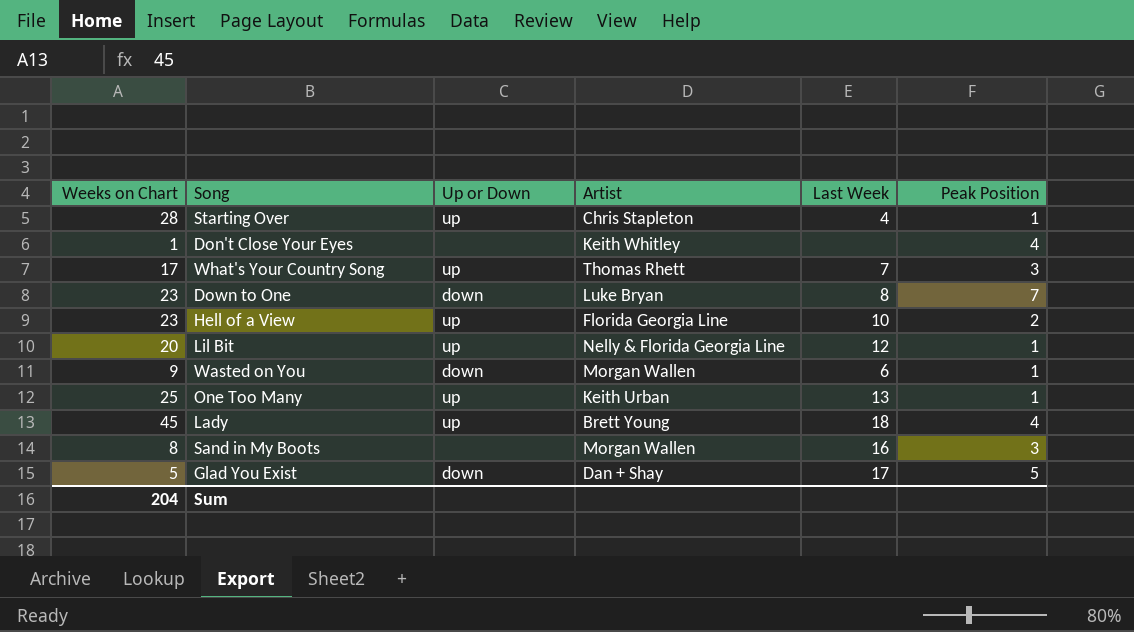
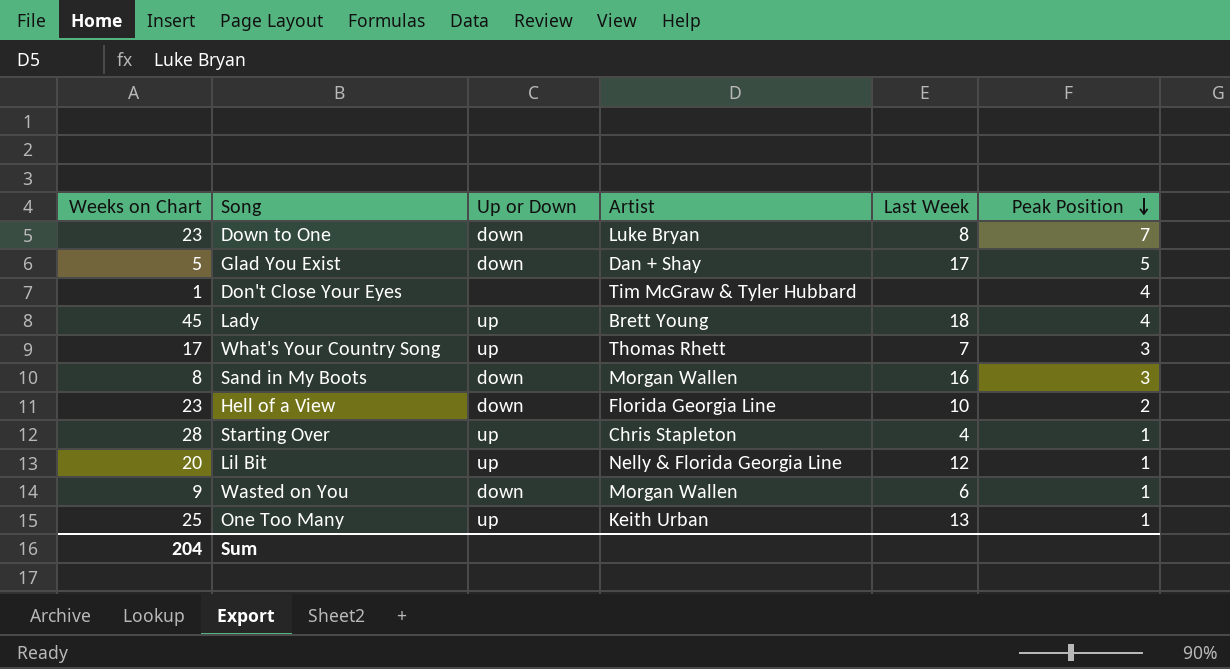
row order: none -> Peak Position descending
Don't Close Your Eyes | Artist: Keith Whitley -> Tim McGraw & Tyler Hubbard
Sand in My Boots | Up or Down: none -> down
Hell of a View | Up or Down: up -> down

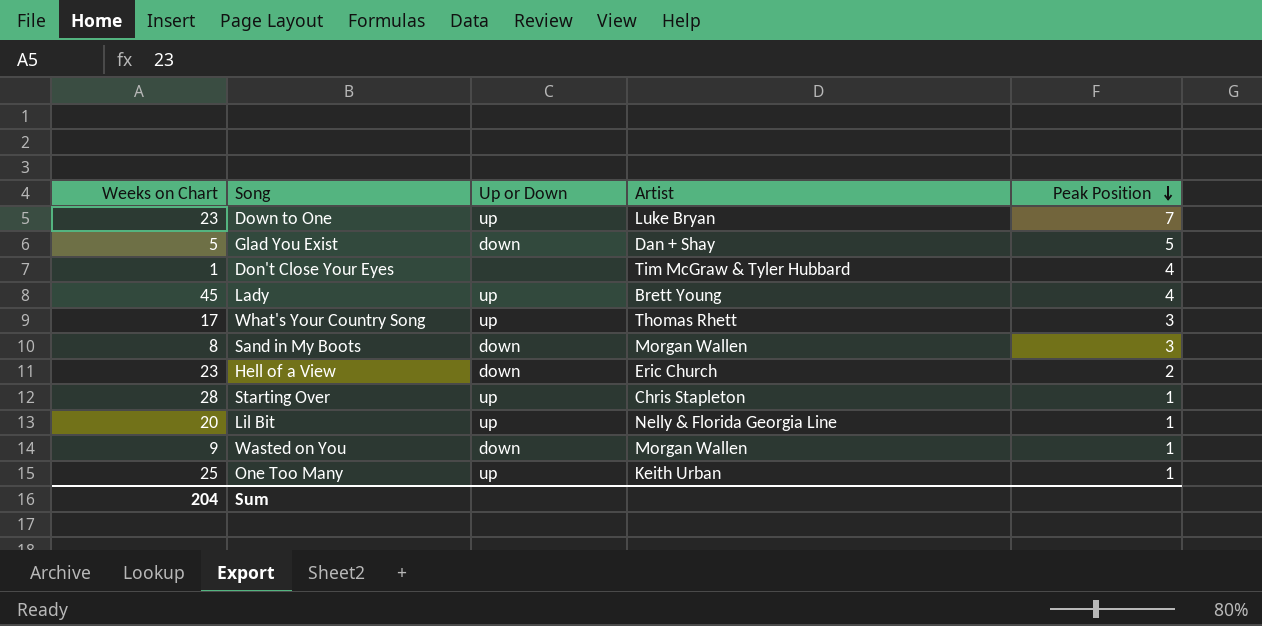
column Last Week | position: 5 -> none
Down to One | Up or Down: down -> up
Hell of a View | Artist: Florida Georgia Line -> Eric Church

